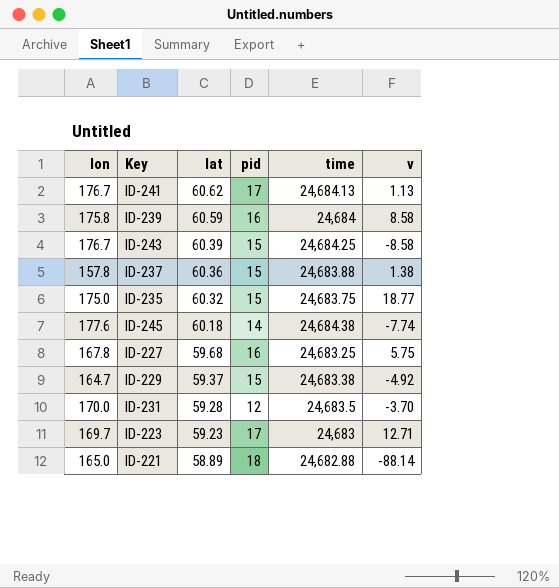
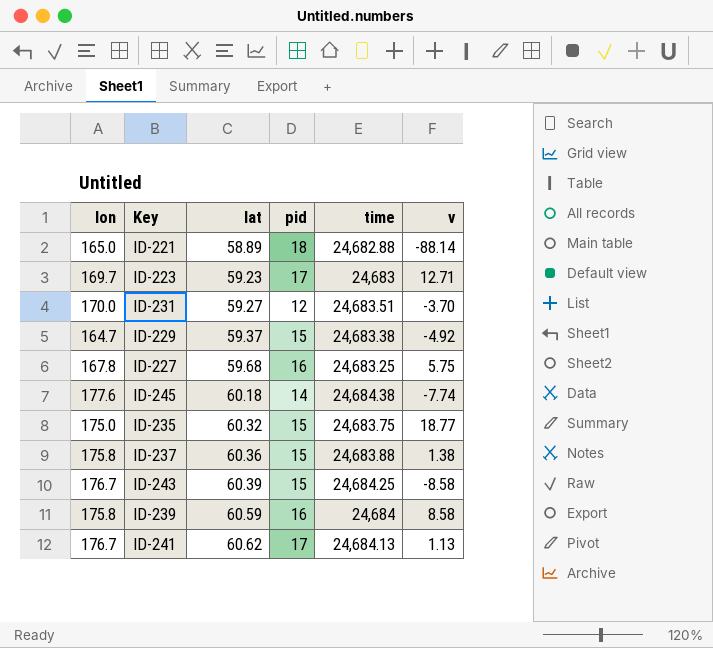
row order: lat descending -> lat ascending
ID-231 | lat: 59.28 -> 59.27
ID-231 | time: 24,683.5 -> 24,683.51
ID-237 | lon: 157.8 -> 175.8

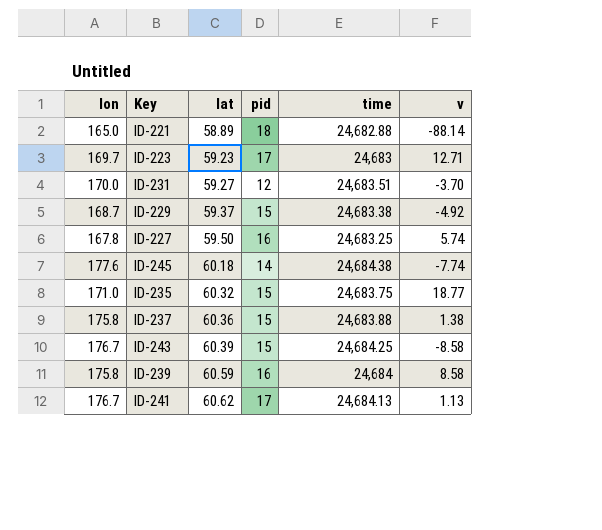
ID-229 | lon: 164.7 -> 168.7
ID-227 | lat: 59.68 -> 59.50
ID-227 | v: 5.75 -> 5.74
ID-235 | lon: 175.0 -> 171.0

